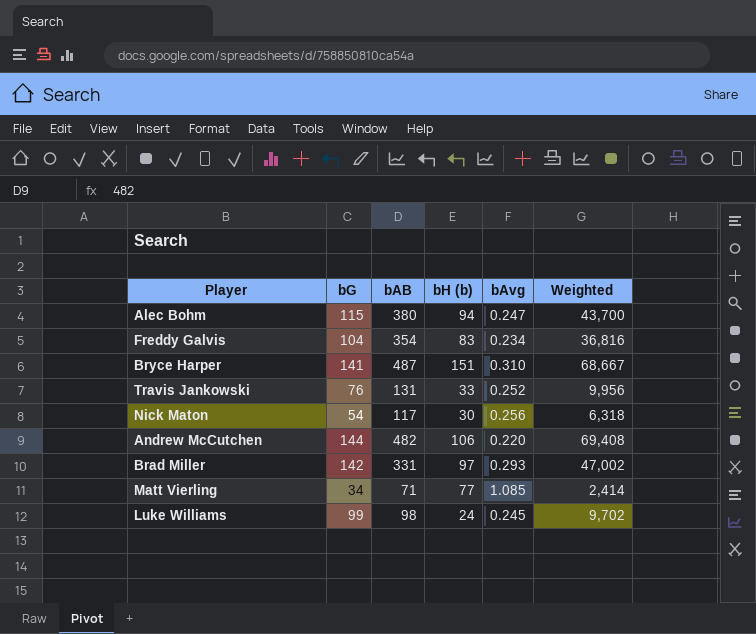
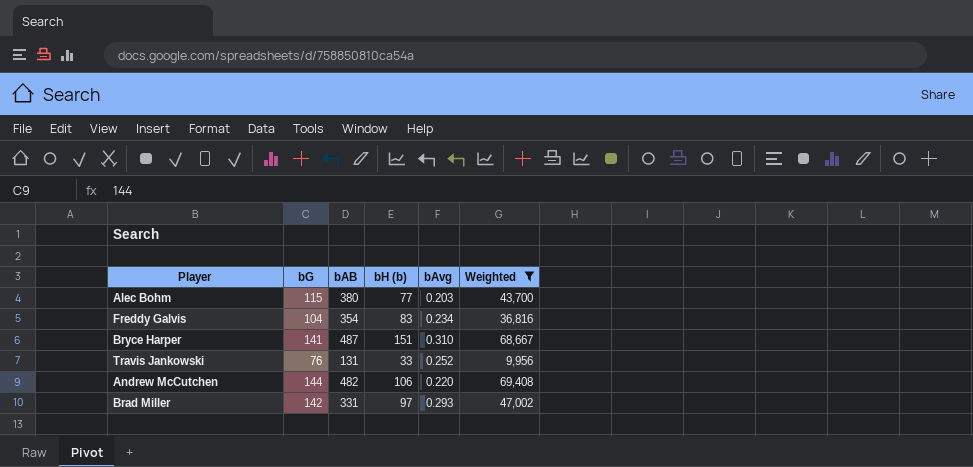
filter: none -> Weighted >= 9,956
Alec Bohm | bH (b): 94 -> 77
Alec Bohm | bAvg: 0.247 -> 0.203

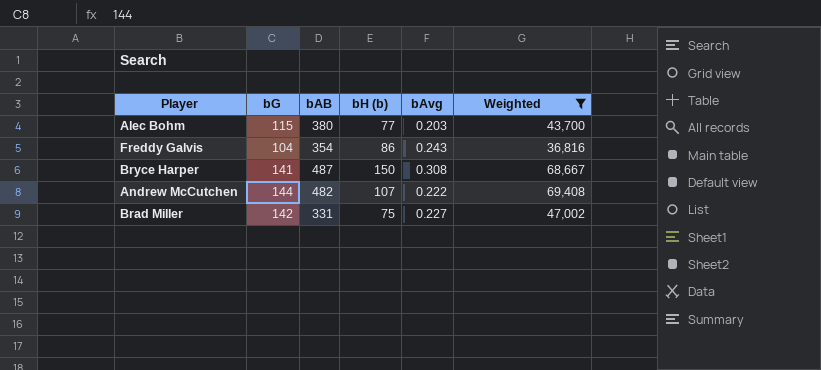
row Travis Jankowski: 76 | 131 | 33 | 0.252 | 9,956 -> none
Freddy Galvis | bH (b): 83 -> 86
Freddy Galvis | bAvg: 0.234 -> 0.243
Bryce Harper | bH (b): 151 -> 150
Bryce Harper | bAvg: 0.310 -> 0.308
Andrew McCutchen | bH (b): 106 -> 107
Andrew McCutchen | bAvg: 0.220 -> 0.222
Brad Miller | bH (b): 97 -> 75
Brad Miller | bAvg: 0.293 -> 0.227

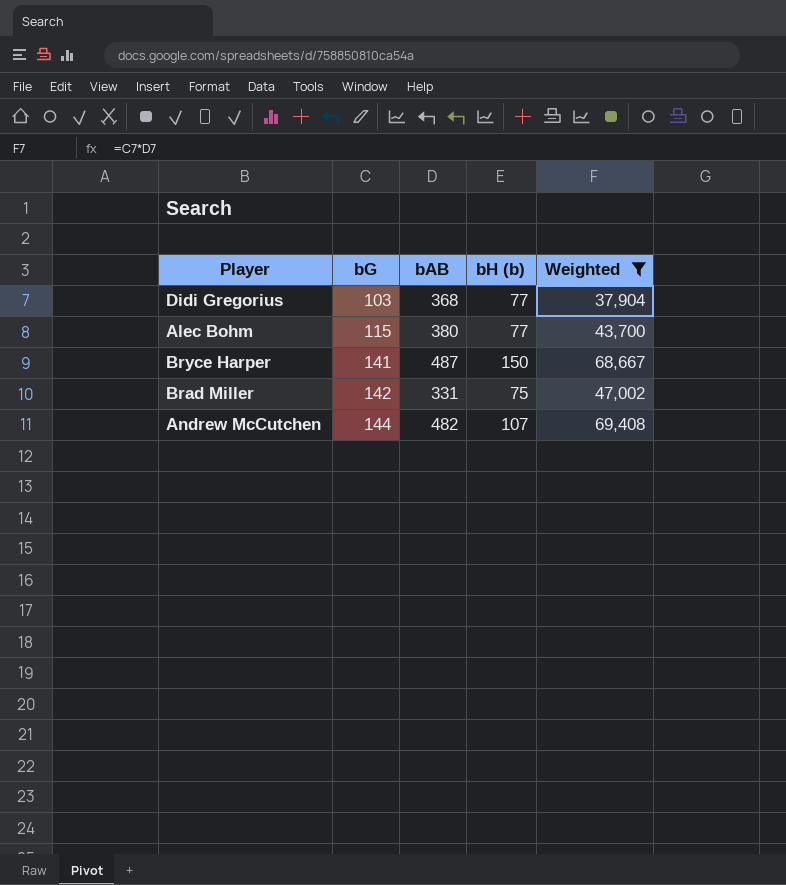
row order: none -> bG ascending
column bAvg | formula: [bH (b)] / [bAB] -> none
row Freddy Galvis: 104 | 354 | 86 | 0.243 | 36,816 -> none
row Didi Gregorius: none -> 103 | 368 | 77 | 37,904

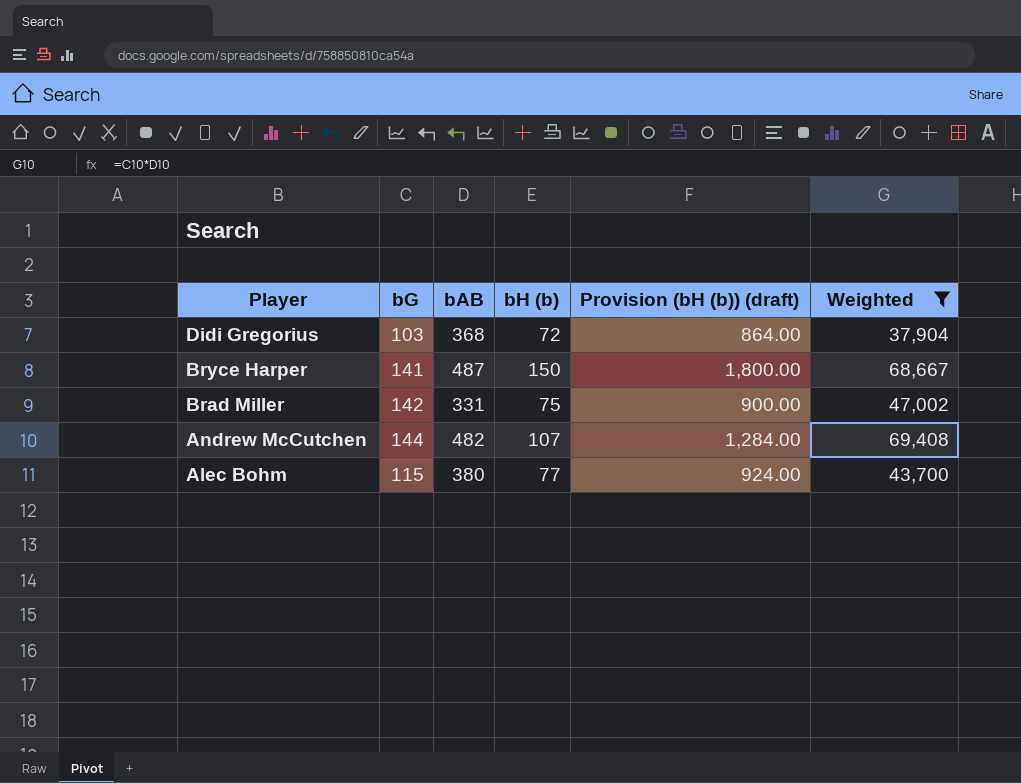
row order: bG ascending -> Player descending
column Provision (bH (b)) (draft) | formula: none -> [bH (b)] * 12
Didi Gregorius | bH (b): 77 -> 72

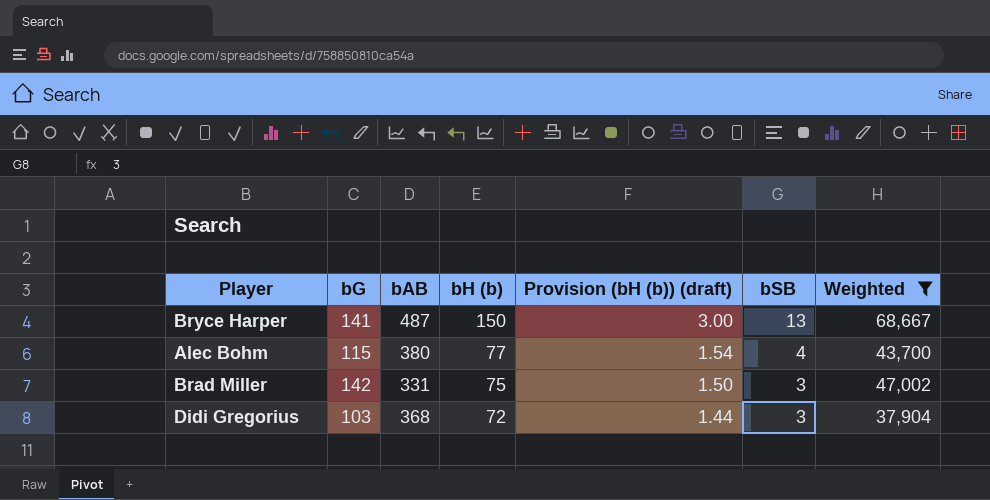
row order: Player descending -> bH (b) descending
column Provision (bH (b)) (draft) | formula: [bH (b)] * 12 -> [bH (b)] * 0.02
column bSB | position: none -> 6
row Andrew McCutchen: 144 | 482 | 107 | 1,284.00 | 69,408 -> none

